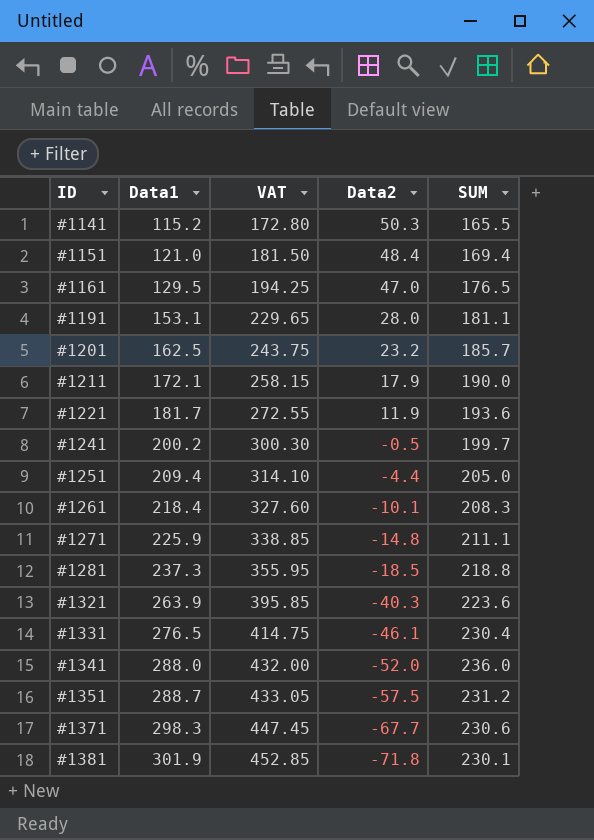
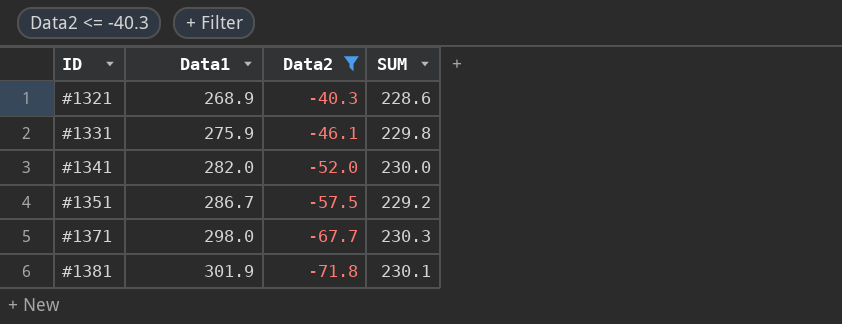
filter: none -> Data2 <= -40.3
column VAT | formula: [Data1] * 1.5 -> none
#1321 | Data1: 263.9 -> 268.9
#1321 | SUM: 223.6 -> 228.6
#1331 | Data1: 276.5 -> 275.9
#1331 | SUM: 230.4 -> 229.8
#1341 | Data1: 288.0 -> 282.0
#1341 | SUM: 236.0 -> 230.0
#1351 | Data1: 288.7 -> 286.7
#1351 | SUM: 231.2 -> 229.2
#1371 | Data1: 298.3 -> 298.0
#1371 | SUM: 230.6 -> 230.3

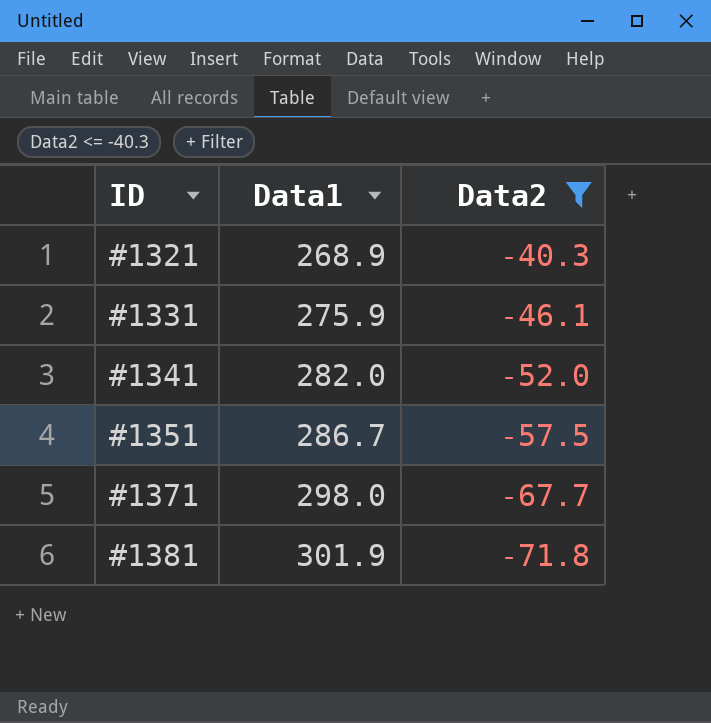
column SUM | formula: [Data1] + [Data2] -> none

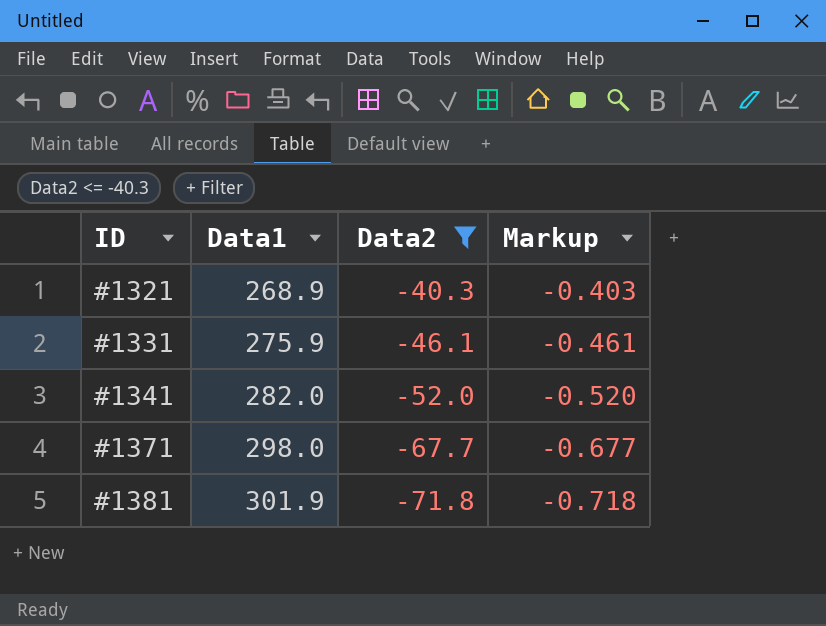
column Markup | formula: none -> [Data2] * 0.01
row #1351: 286.7 | -57.5 -> none

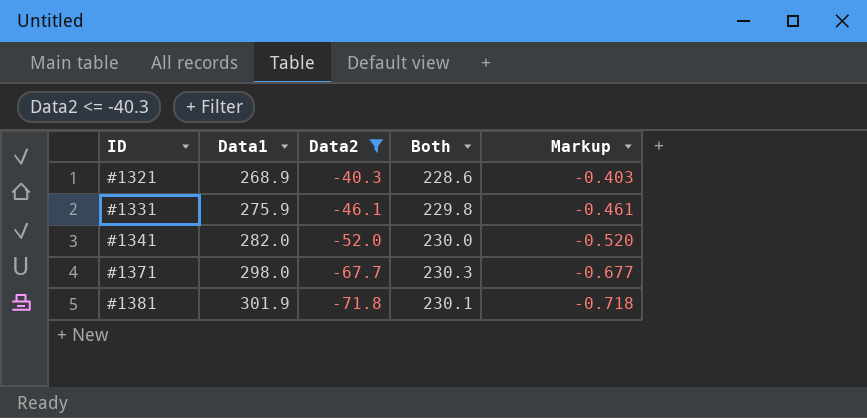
column Both | formula: none -> [Data1] + [Data2]

